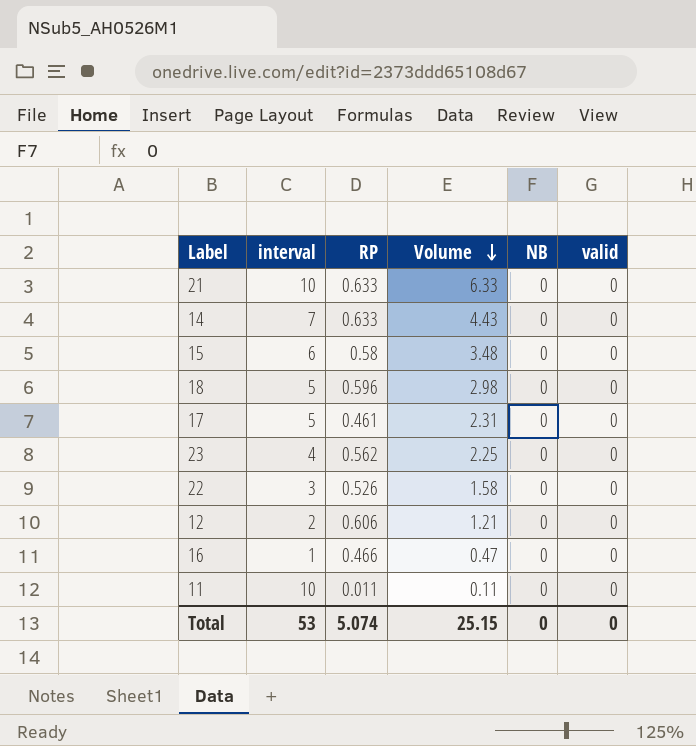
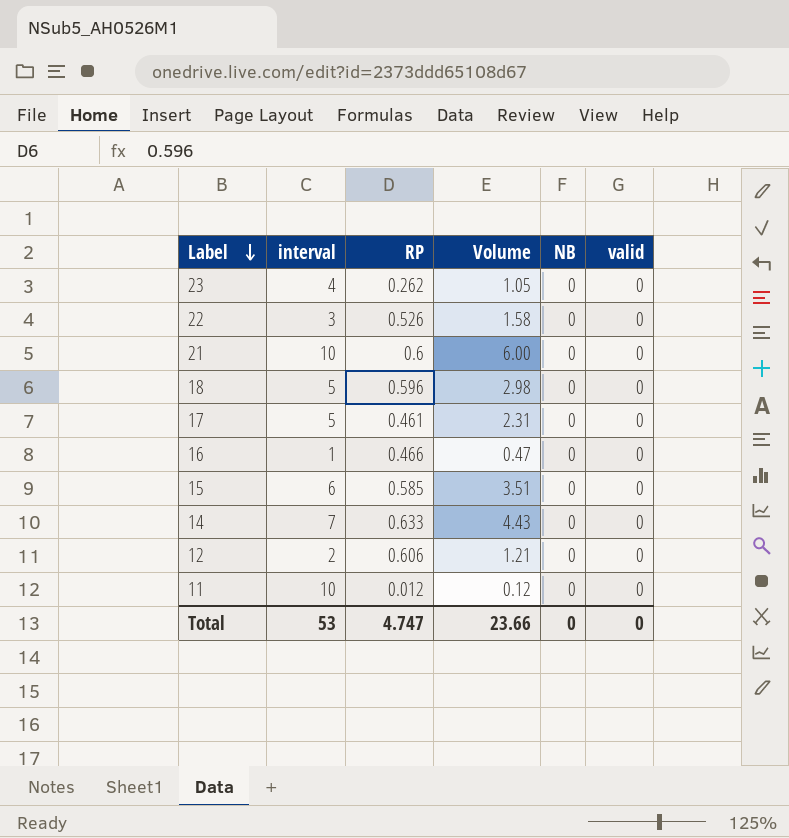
row order: Volume descending -> Label descending
23 | RP: 0.562 -> 0.262
23 | Volume: 2.25 -> 1.05
21 | RP: 0.633 -> 0.6
21 | Volume: 6.33 -> 6.00
15 | RP: 0.58 -> 0.585
15 | Volume: 3.48 -> 3.51
11 | RP: 0.011 -> 0.012
11 | Volume: 0.11 -> 0.12
Total | RP: 5.074 -> 4.747
Total | Volume: 25.15 -> 23.66

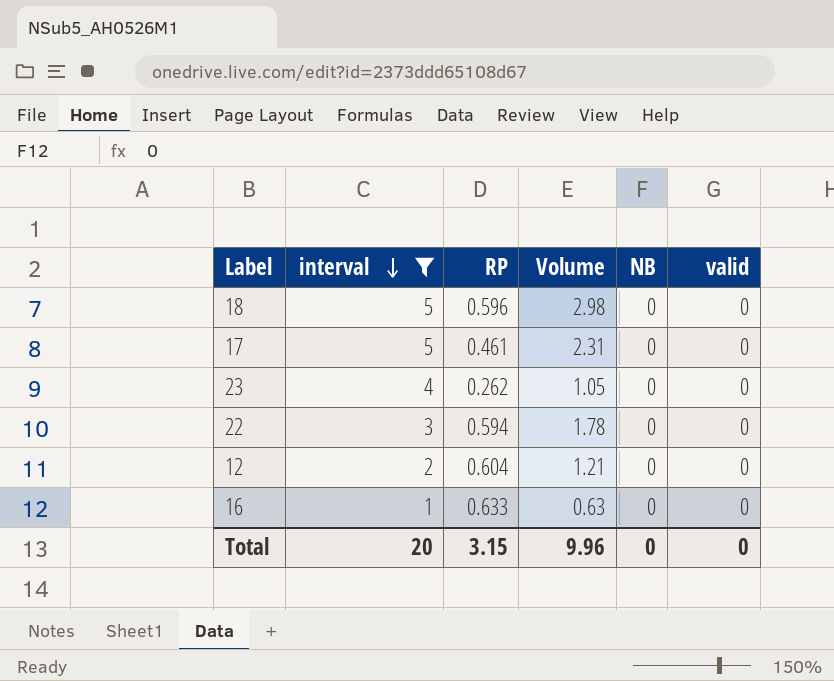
filter: none -> interval <= 5
row order: Label descending -> interval descending
22 | RP: 0.526 -> 0.594
22 | Volume: 1.58 -> 1.78
12 | RP: 0.606 -> 0.604
16 | RP: 0.466 -> 0.633
16 | Volume: 0.47 -> 0.63
Total | interval: 53 -> 20
Total | RP: 4.747 -> 3.15
Total | Volume: 23.66 -> 9.96

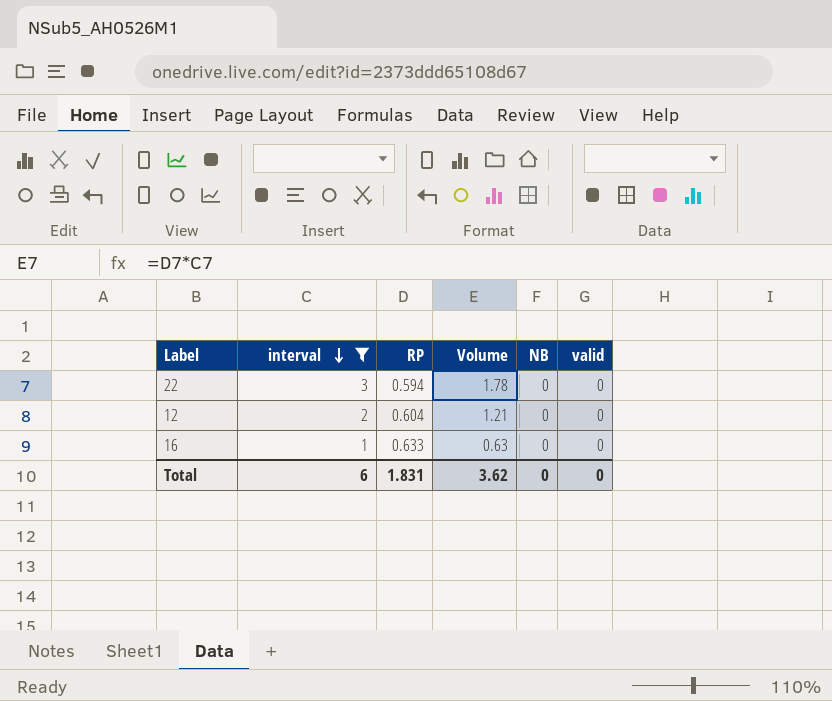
row 18: 5 | 0.596 | 2.98 | 0 | 0 -> none
row 17: 5 | 0.461 | 2.31 | 0 | 0 -> none
row 23: 4 | 0.262 | 1.05 | 0 | 0 -> none
Total | interval: 20 -> 6
Total | RP: 3.15 -> 1.831
Total | Volume: 9.96 -> 3.62

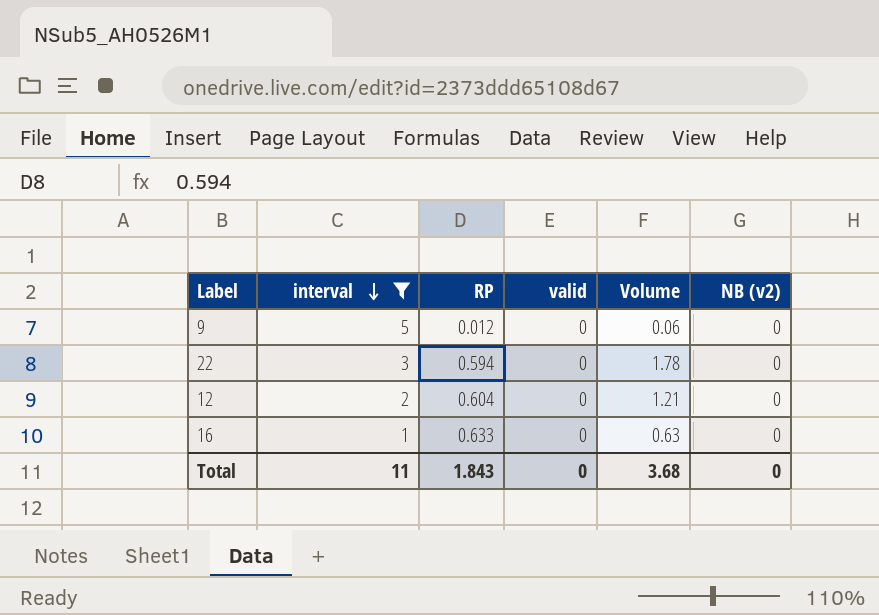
column valid | position: 6 -> 4
column name: NB -> NB (v2)
row 9: none -> 5 | 0.012 | 0 | 0.06 | 0
Total | interval: 6 -> 11
Total | RP: 1.831 -> 1.843
Total | Volume: 3.62 -> 3.68

